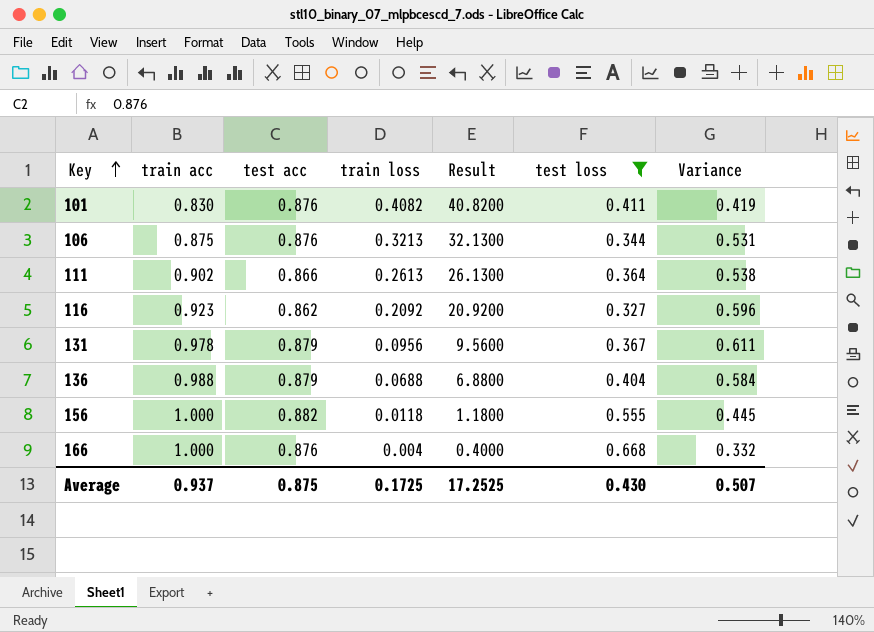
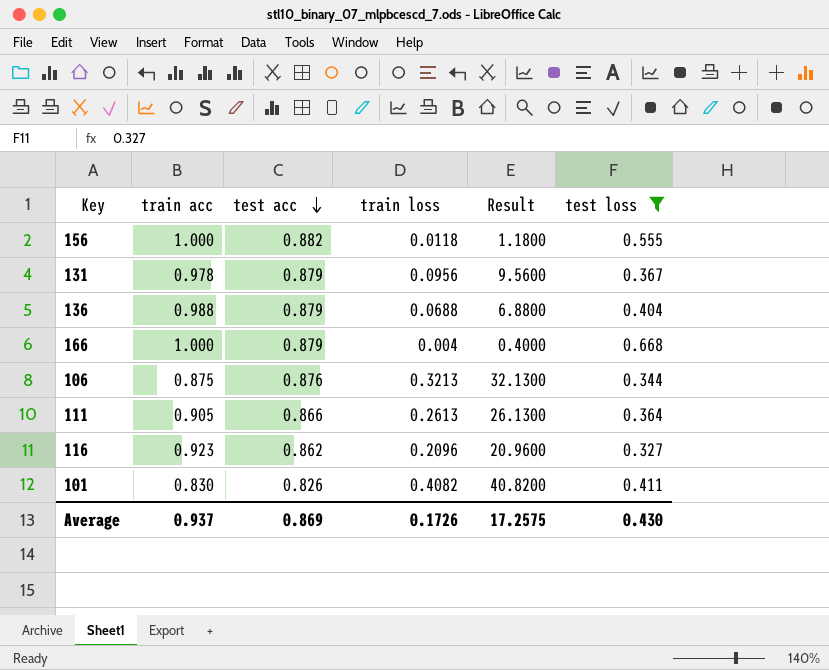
row order: Key ascending -> test acc descending
column Variance | formula: [train acc] - [test loss] -> none
166 | test acc: 0.876 -> 0.879
111 | train acc: 0.902 -> 0.905
116 | train loss: 0.2092 -> 0.2096
116 | Result: 20.9200 -> 20.9600
101 | test acc: 0.876 -> 0.826
Average | test acc: 0.875 -> 0.869
Average | train loss: 0.1725 -> 0.1726
Average | Result: 17.2525 -> 17.2575

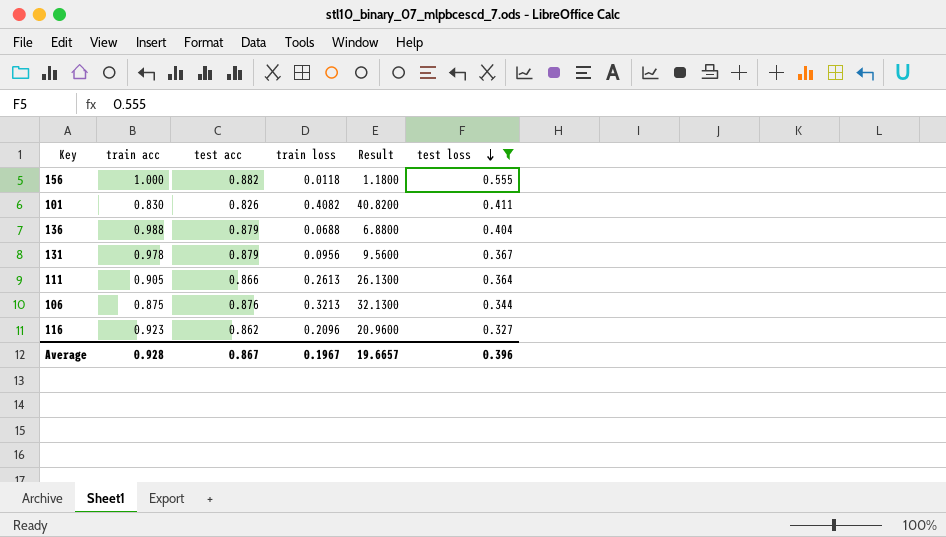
row order: test acc descending -> test loss descending
row 166: 1.000 | 0.879 | 0.004 | 0.4000 | 0.668 -> none
Average | train acc: 0.937 -> 0.928
Average | test acc: 0.869 -> 0.867
Average | train loss: 0.1726 -> 0.1967
Average | Result: 17.2575 -> 19.6657
Average | test loss: 0.430 -> 0.396

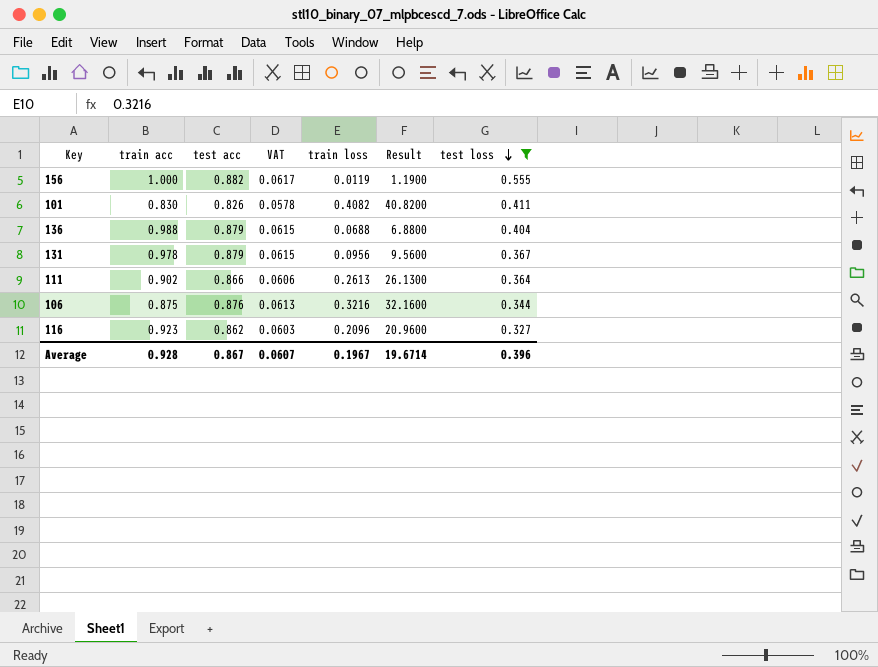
column VAT | formula: none -> [test acc] * 0.07
156 | train loss: 0.0118 -> 0.0119
156 | Result: 1.1800 -> 1.1900
111 | train acc: 0.905 -> 0.902
106 | train loss: 0.3213 -> 0.3216
106 | Result: 32.1300 -> 32.1600
Average | Result: 19.6657 -> 19.6714

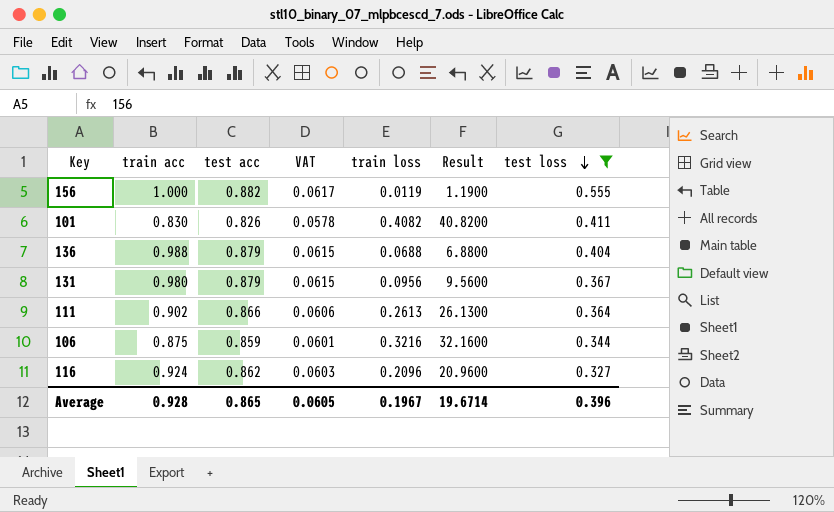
131 | train acc: 0.978 -> 0.980
106 | test acc: 0.876 -> 0.859
106 | VAT: 0.0613 -> 0.0601
116 | train acc: 0.923 -> 0.924
Average | test acc: 0.867 -> 0.865
Average | VAT: 0.0607 -> 0.0605

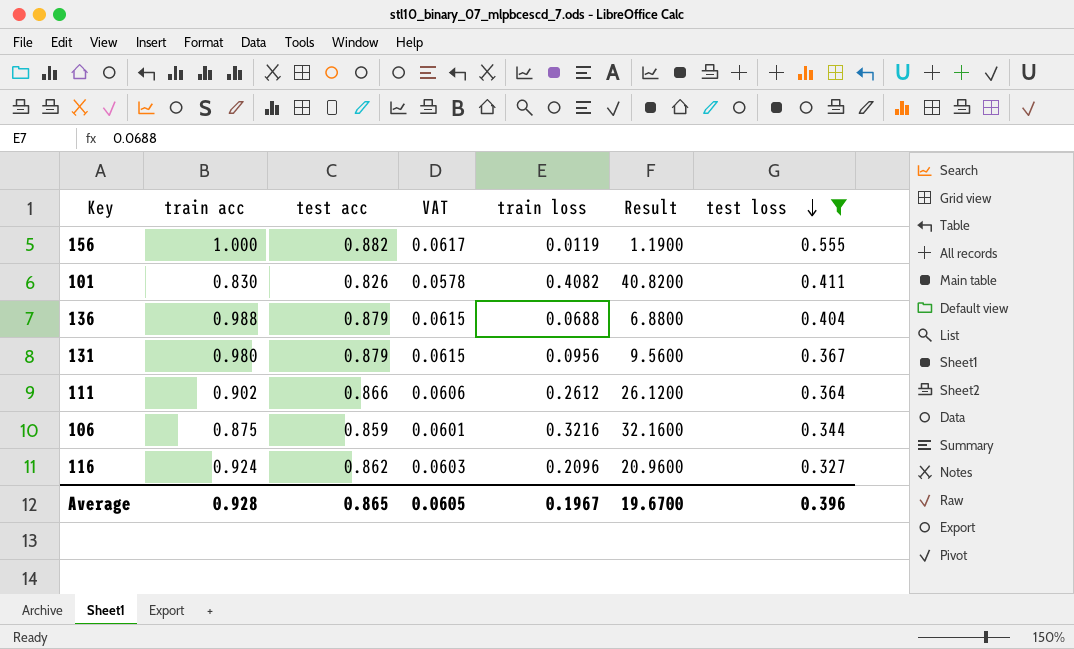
111 | train loss: 0.2613 -> 0.2612
111 | Result: 26.1300 -> 26.1200
Average | Result: 19.6714 -> 19.6700

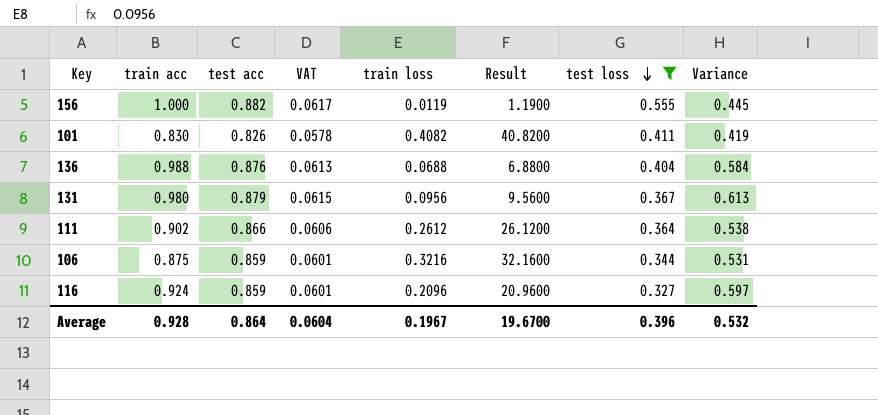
column Variance | formula: none -> [train acc] - [test loss]
136 | test acc: 0.879 -> 0.876
136 | VAT: 0.0615 -> 0.0613
116 | test acc: 0.862 -> 0.859
116 | VAT: 0.0603 -> 0.0601
Average | test acc: 0.865 -> 0.864
Average | VAT: 0.0605 -> 0.0604

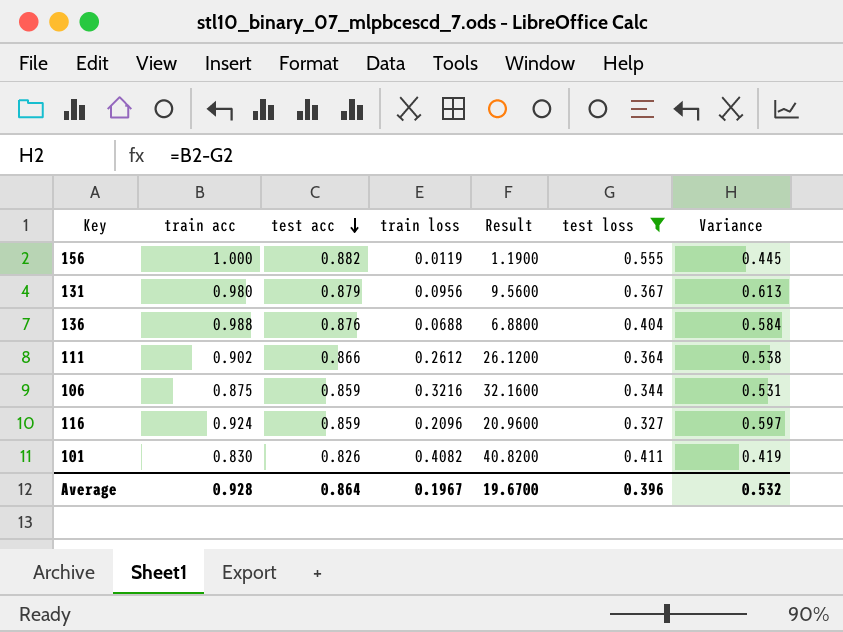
row order: test loss descending -> test acc descending
column VAT | formula: [test acc] * 0.07 -> none

